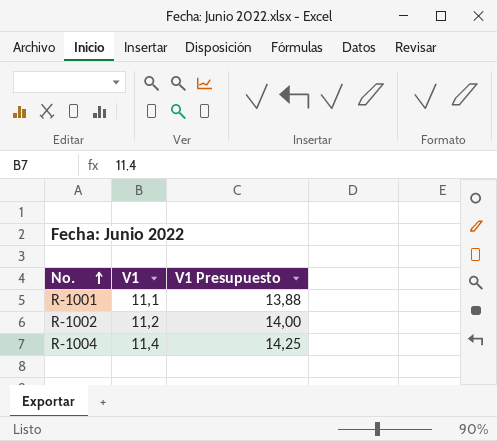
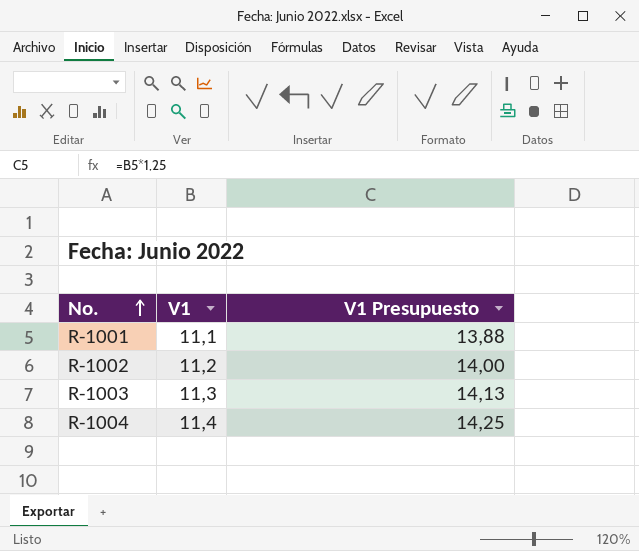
row R-1003: none -> 11,3 | 14,13

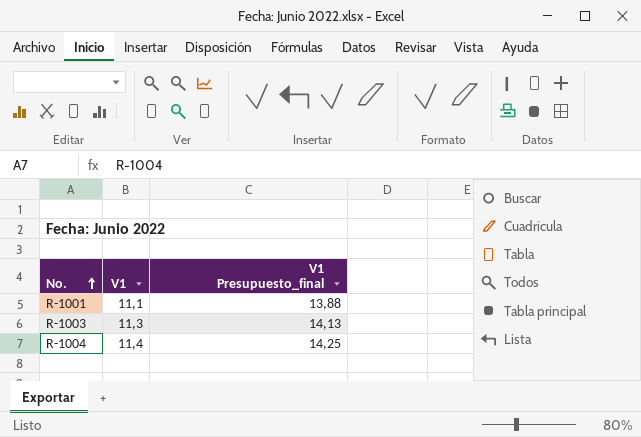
column name: V1 Presupuesto -> V1 Presupuesto_final
row R-1002: 11,2 | 14,00 -> none

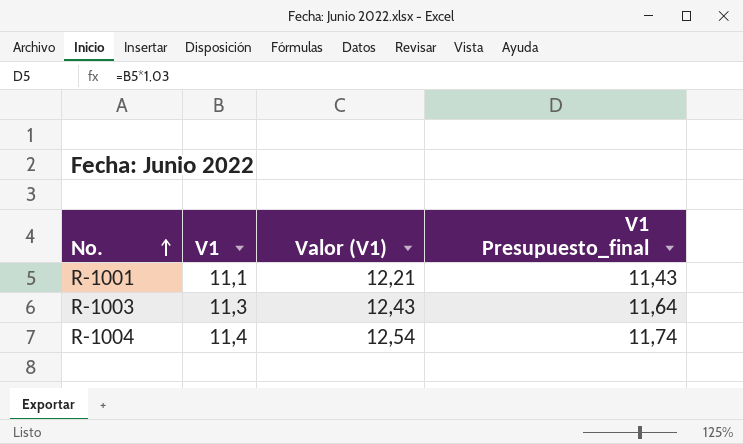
column Valor (V1) | formula: none -> [V1] * 1,1
column V1 Presupuesto_final | formula: [V1] * 1,25 -> [V1] * 1,03

